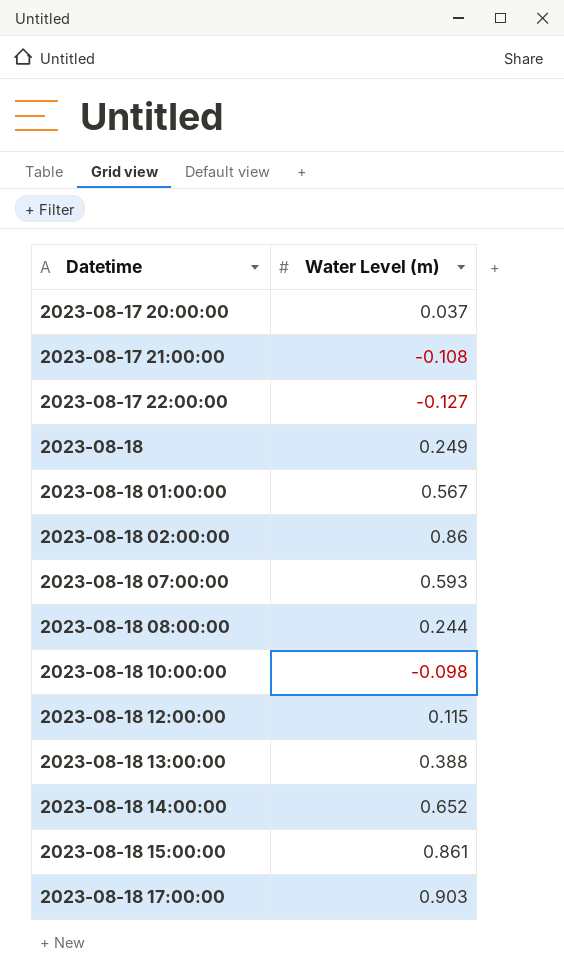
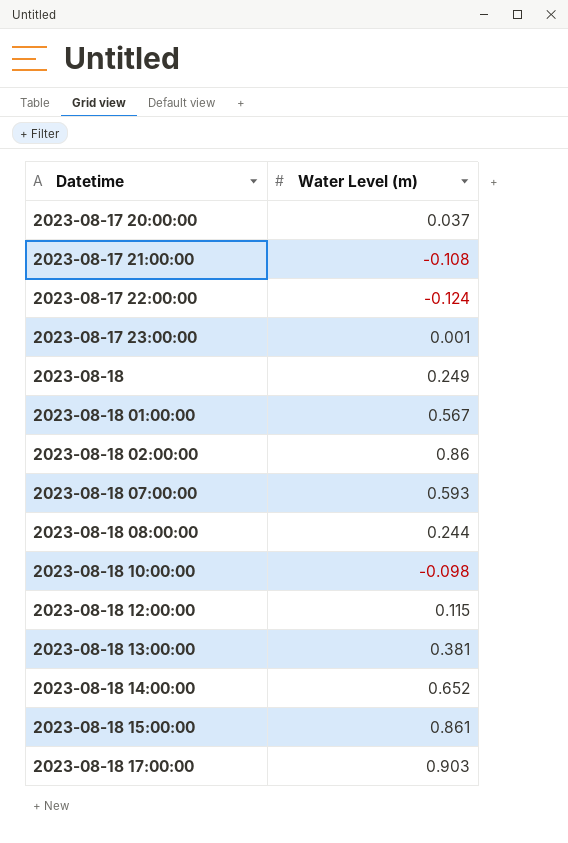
2023-08-17 22:00:00 | Water Level (m): -0.127 -> -0.124
row 2023-08-17 23:00:00: none -> 0.001
2023-08-18 13:00:00 | Water Level (m): 0.388 -> 0.381

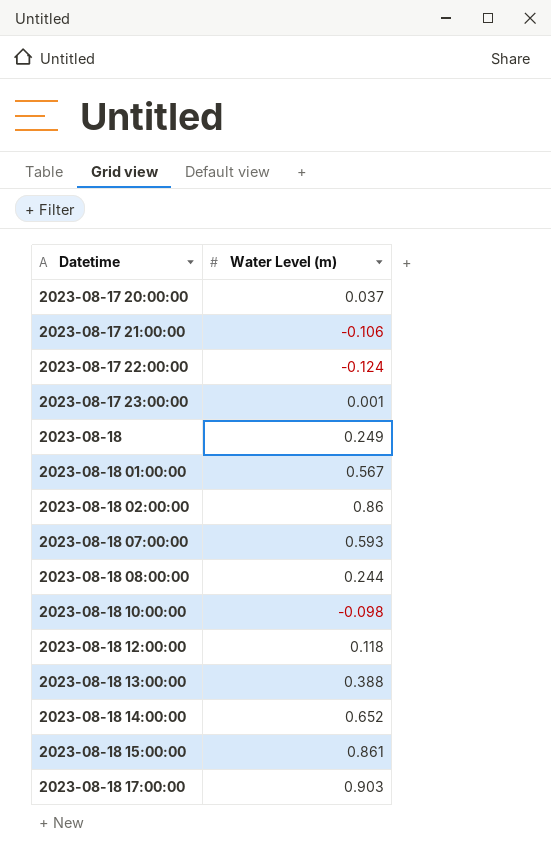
2023-08-17 21:00:00 | Water Level (m): -0.108 -> -0.106
2023-08-18 12:00:00 | Water Level (m): 0.115 -> 0.118
2023-08-18 13:00:00 | Water Level (m): 0.381 -> 0.388

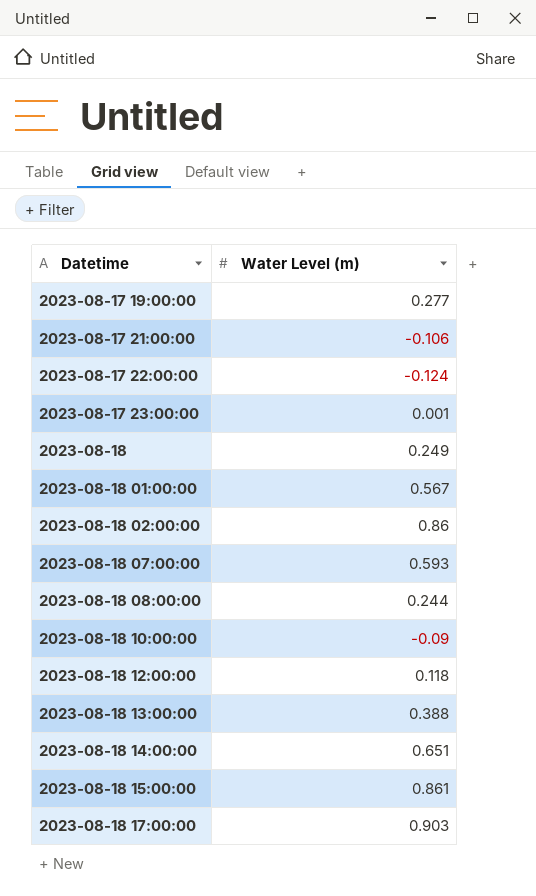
row 2023-08-17 20:00:00: 0.037 -> none
row 2023-08-17 19:00:00: none -> 0.277
2023-08-18 10:00:00 | Water Level (m): -0.098 -> -0.09
2023-08-18 14:00:00 | Water Level (m): 0.652 -> 0.651

